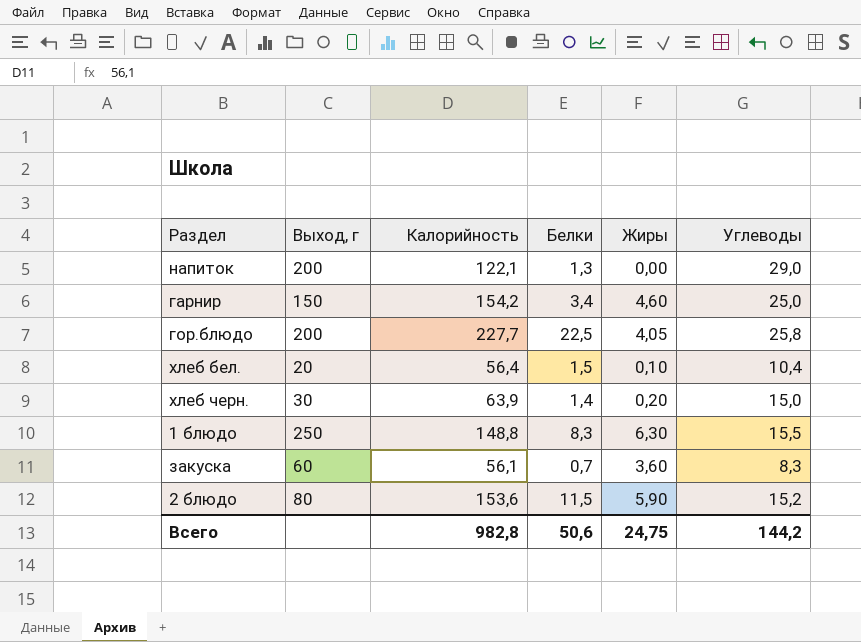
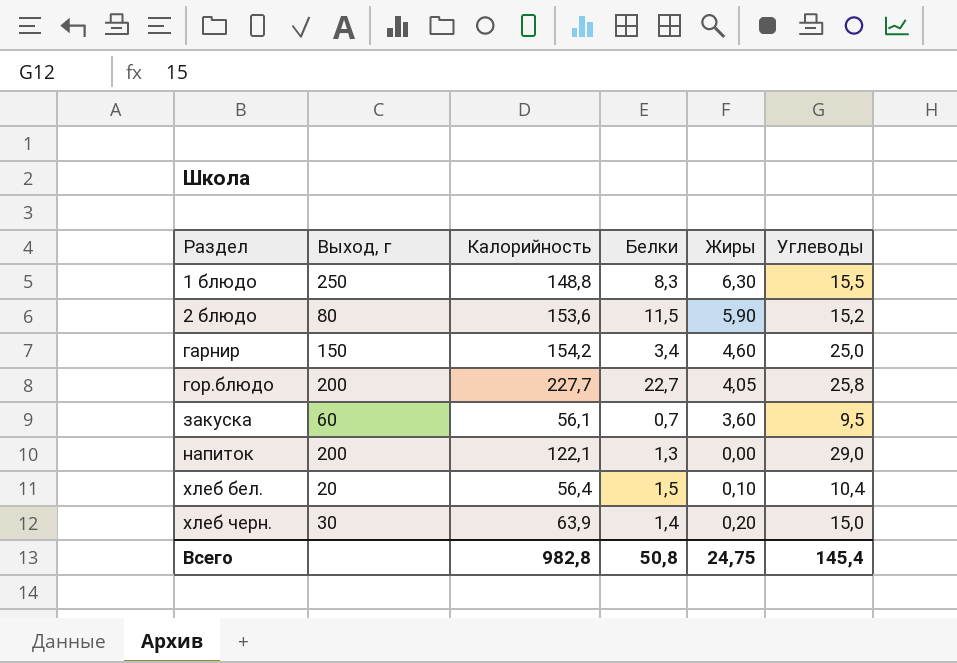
row order: none -> Раздел ascending
гор.блюдо | Белки: 22,5 -> 22,7
закуска | Углеводы: 8,3 -> 9,5
Всего | Белки: 50,6 -> 50,8
Всего | Углеводы: 144,2 -> 145,4

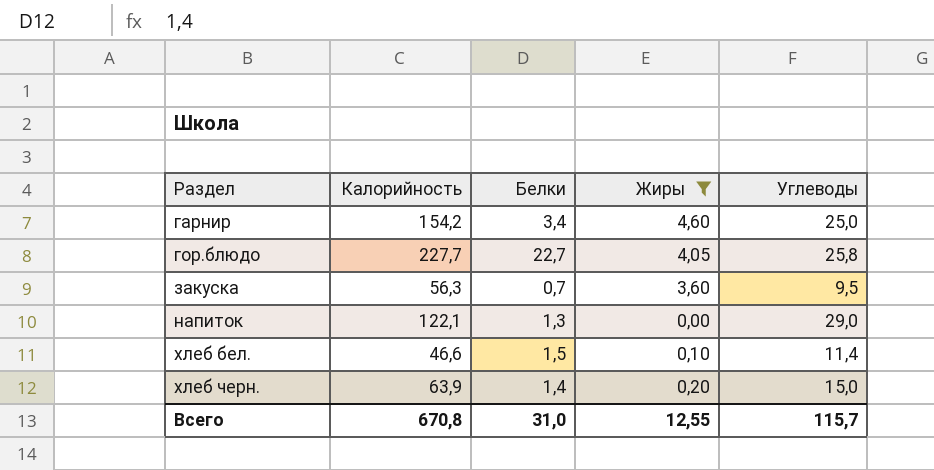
filter: none -> Жиры <= 4,60
column Выход, г | position: 2 -> none
закуска | Калорийность: 56,1 -> 56,3
хлеб бел. | Калорийность: 56,4 -> 46,6
хлеб бел. | Углеводы: 10,4 -> 11,4
Всего | Калорийность: 982,8 -> 670,8
Всего | Белки: 50,8 -> 31,0
Всего | Жиры: 24,75 -> 12,55
Всего | Углеводы: 145,4 -> 115,7

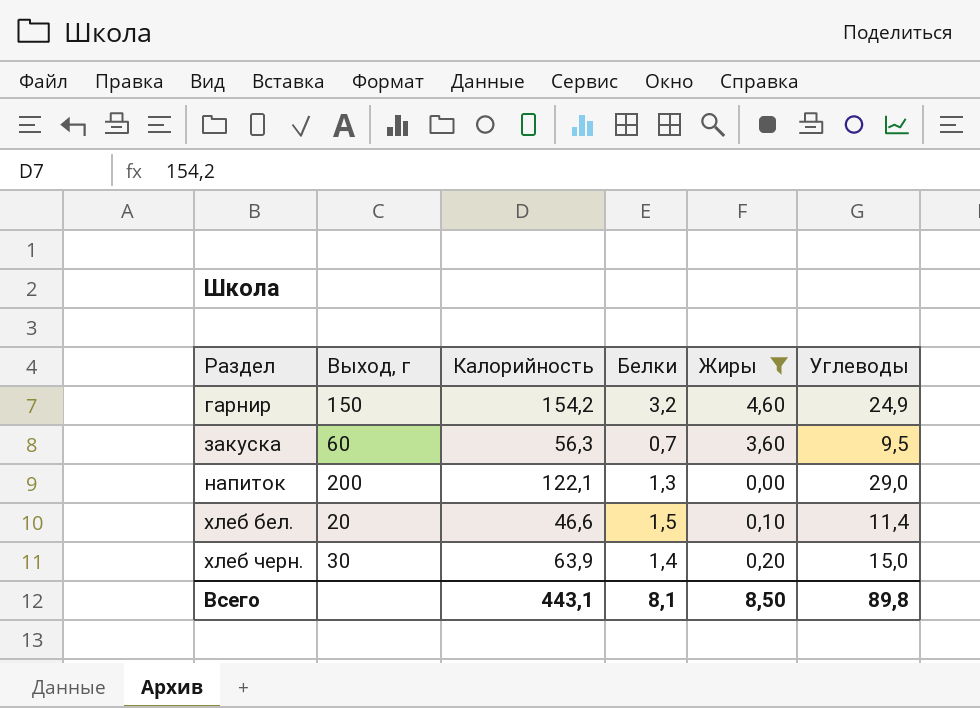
column Выход, г | position: none -> 2
row гор.блюдо: 227,7 | 22,7 | 4,05 | 25,8 -> none
гарнир | Белки: 3,4 -> 3,2
гарнир | Углеводы: 25,0 -> 24,9
Всего | Калорийность: 670,8 -> 443,1
Всего | Белки: 31,0 -> 8,1
Всего | Жиры: 12,55 -> 8,50
Всего | Углеводы: 115,7 -> 89,8

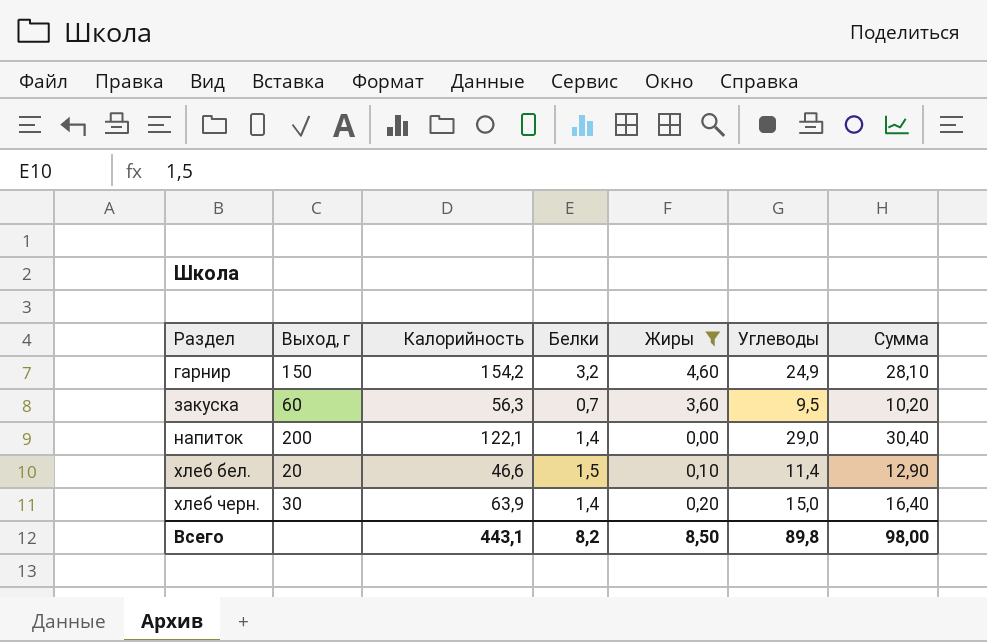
column Сумма | formula: none -> [Белки] + [Углеводы]
напиток | Белки: 1,3 -> 1,4
Всего | Белки: 8,1 -> 8,2

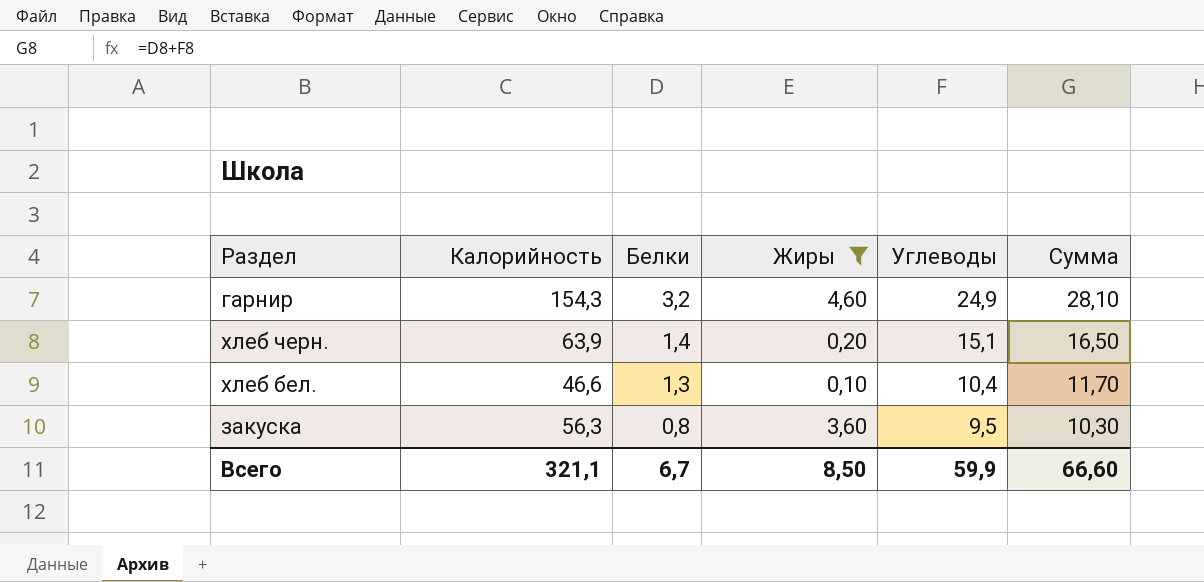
row order: Раздел ascending -> Белки descending
column Выход, г | position: 2 -> none
row напиток: 200 | 122,1 | 1,4 | 0,00 | 29,0 | 30,40 -> none
гарнир | Калорийность: 154,2 -> 154,3
хлеб черн. | Углеводы: 15,0 -> 15,1
хлеб черн. | Сумма: 16,40 -> 16,50
хлеб бел. | Белки: 1,5 -> 1,3
хлеб бел. | Углеводы: 11,4 -> 10,4
хлеб бел. | Сумма: 12,90 -> 11,70
закуска | Белки: 0,7 -> 0,8
закуска | Сумма: 10,20 -> 10,30
Всего | Калорийность: 443,1 -> 321,1
Всего | Белки: 8,2 -> 6,7
Всего | Углеводы: 89,8 -> 59,9
Всего | Сумма: 98,00 -> 66,60

